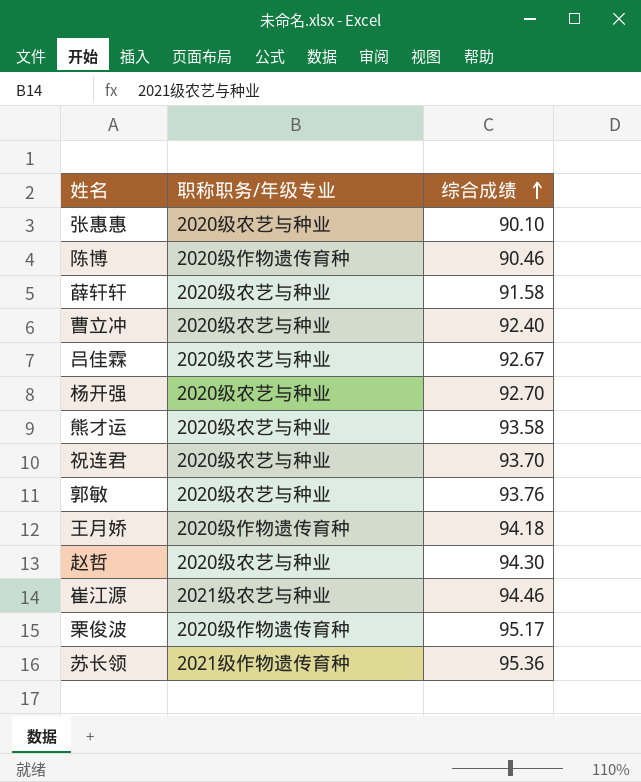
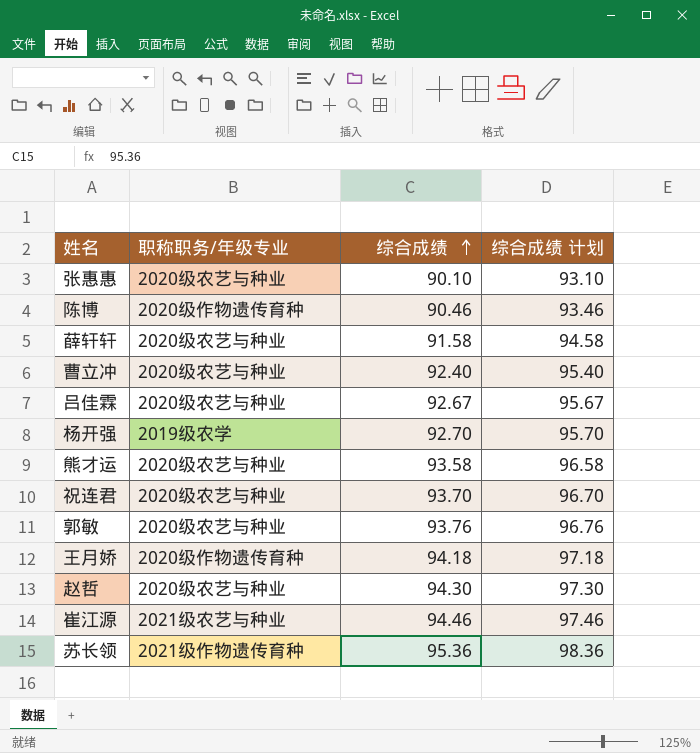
column 综合成绩 计划 | formula: none -> [综合成绩] + 3
row 栗俊波: 2020级作物遗传育种 | 95.17 -> none
杨开强 | 职称职务/年级专业: 2020级农艺与种业 -> 2019级农学

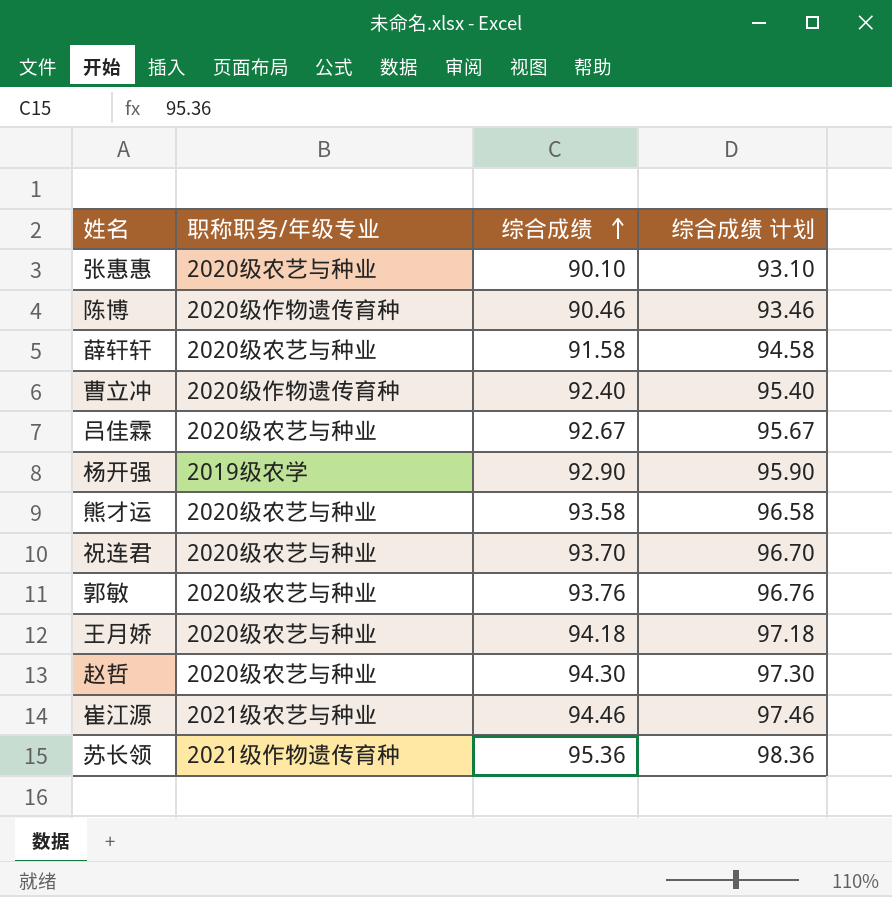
曹立冲 | 职称职务/年级专业: 2020级农艺与种业 -> 2020级作物遗传育种
杨开强 | 综合成绩: 92.70 -> 92.90
杨开强 | 综合成绩 计划: 95.70 -> 95.90
王月娇 | 职称职务/年级专业: 2020级作物遗传育种 -> 2020级农艺与种业

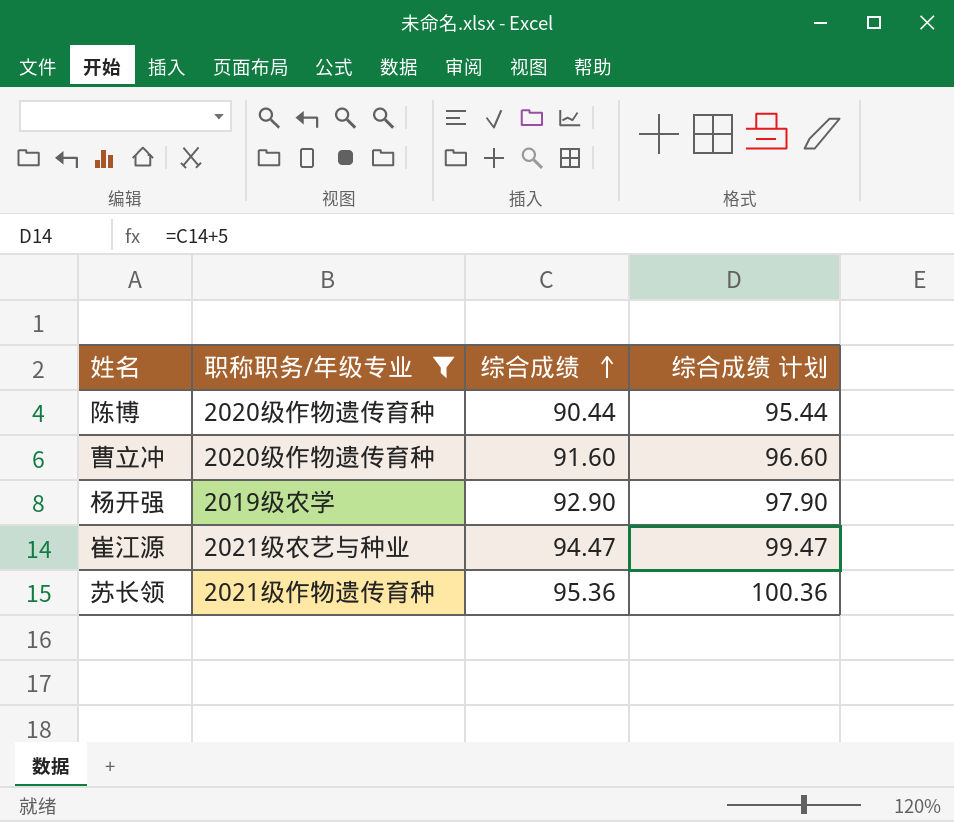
filter: none -> 职称职务/年级专业 != 2020级农艺与种业
column 综合成绩 计划 | formula: [综合成绩] + 3 -> [综合成绩] + 5
陈博 | 综合成绩: 90.46 -> 90.44
曹立冲 | 综合成绩: 92.40 -> 91.60
崔江源 | 综合成绩: 94.46 -> 94.47

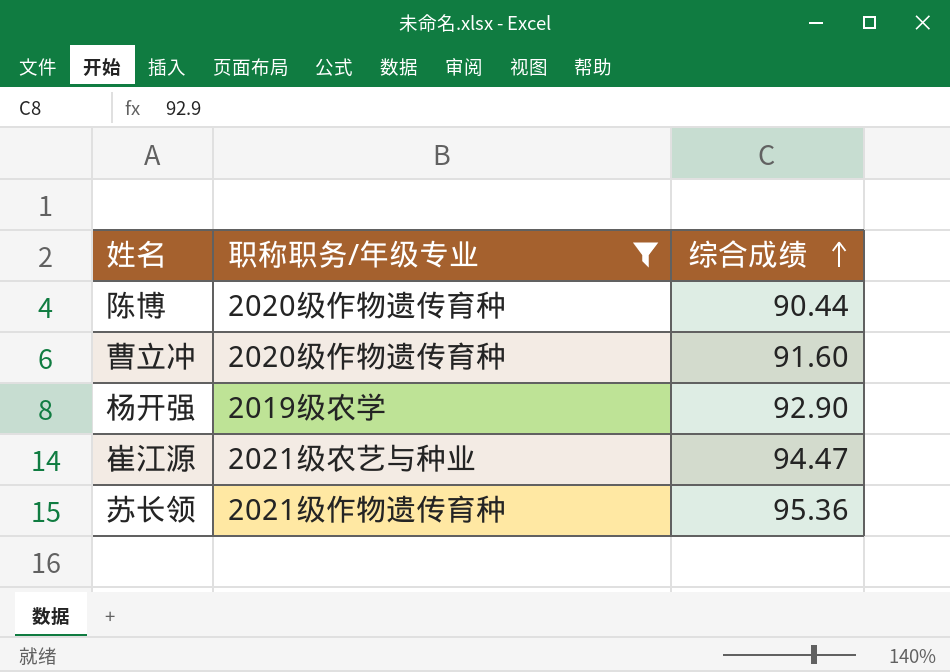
column 综合成绩 计划 | formula: [综合成绩] + 5 -> none

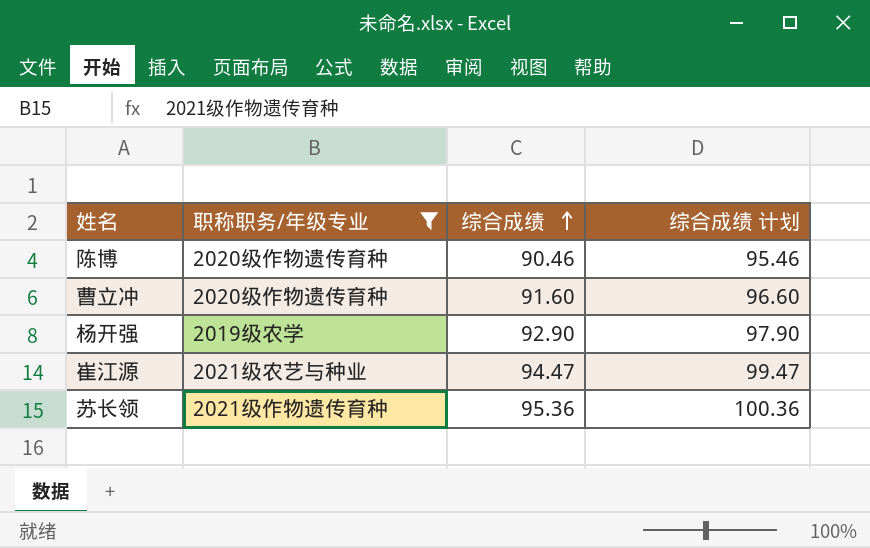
column 综合成绩 计划 | formula: none -> [综合成绩] + 5
陈博 | 综合成绩: 90.44 -> 90.46

